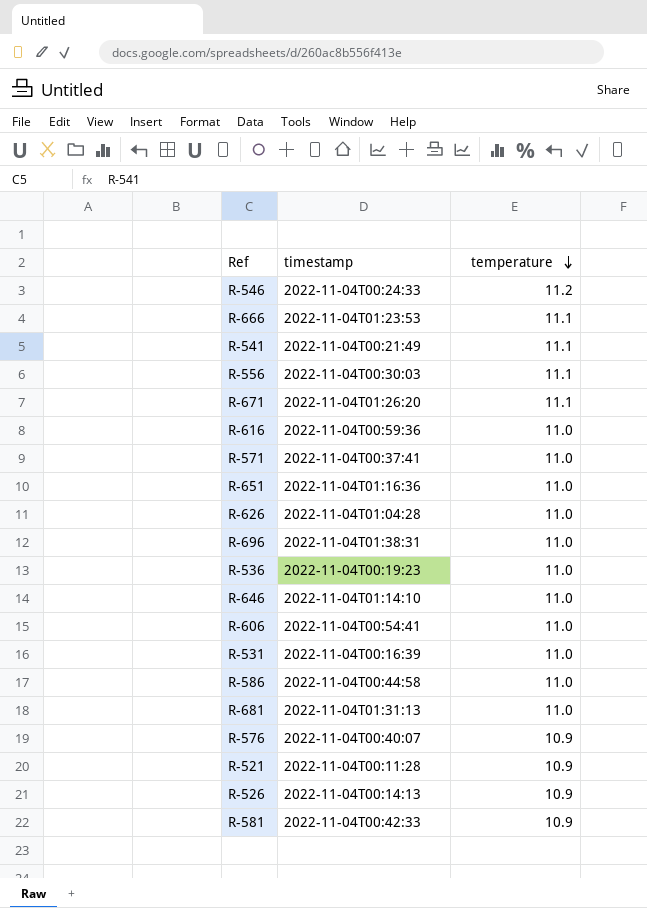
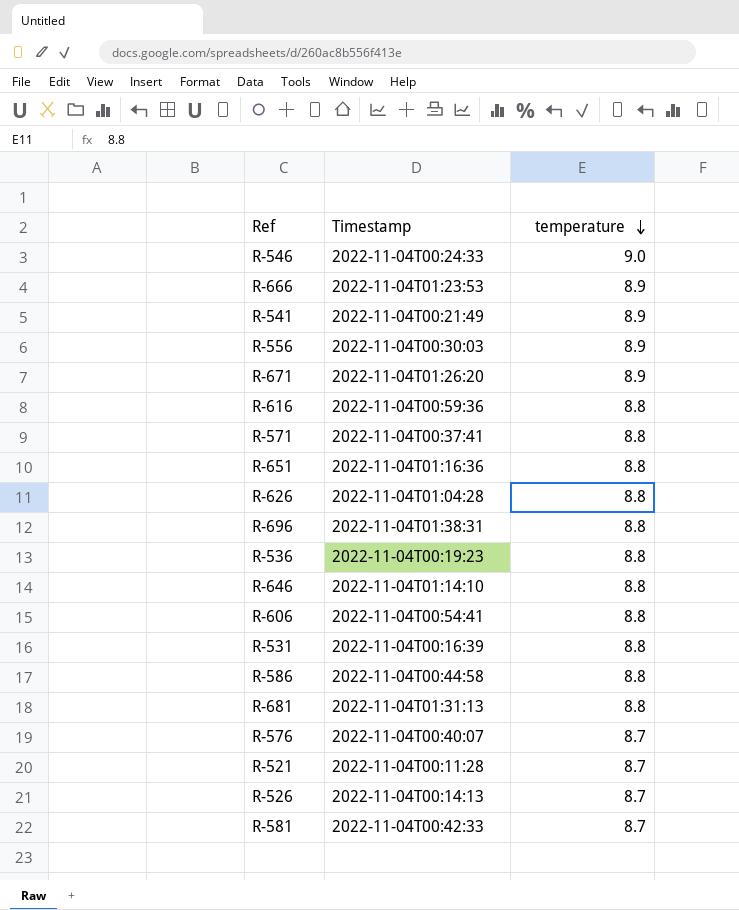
column name: timestamp -> Timestamp
R-546 | temperature: 11.2 -> 9.0
R-666 | temperature: 11.1 -> 8.9
R-541 | temperature: 11.1 -> 8.9
R-556 | temperature: 11.1 -> 8.9
R-671 | temperature: 11.1 -> 8.9
R-616 | temperature: 11.0 -> 8.8
R-571 | temperature: 11.0 -> 8.8
R-651 | temperature: 11.0 -> 8.8
R-626 | temperature: 11.0 -> 8.8
R-696 | temperature: 11.0 -> 8.8
R-536 | temperature: 11.0 -> 8.8
R-646 | temperature: 11.0 -> 8.8
R-606 | temperature: 11.0 -> 8.8
R-531 | temperature: 11.0 -> 8.8
R-586 | temperature: 11.0 -> 8.8
R-681 | temperature: 11.0 -> 8.8
R-576 | temperature: 10.9 -> 8.7
R-521 | temperature: 10.9 -> 8.7
R-526 | temperature: 10.9 -> 8.7
R-581 | temperature: 10.9 -> 8.7

